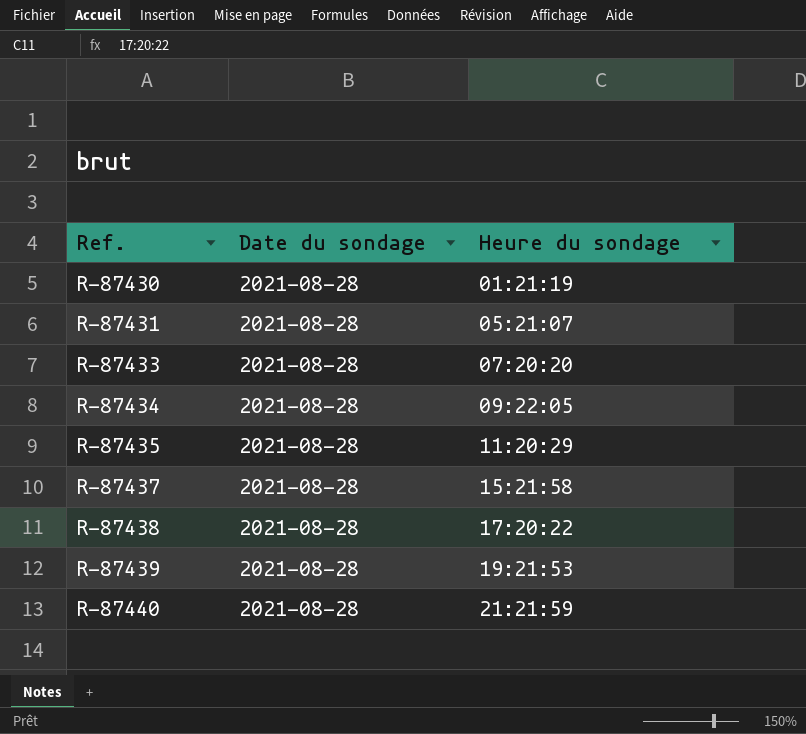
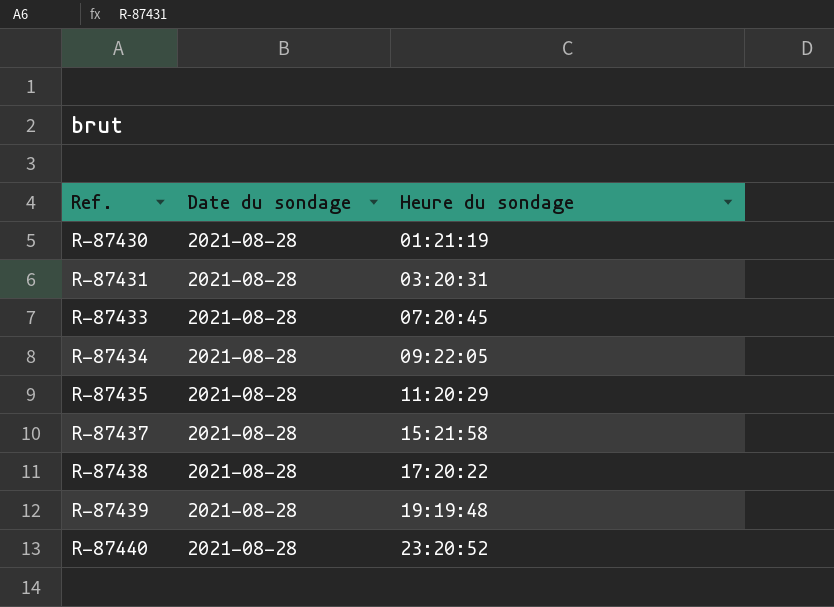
R-87431 | Heure du sondage: 05:21:07 -> 03:20:31
R-87433 | Heure du sondage: 07:20:20 -> 07:20:45
R-87439 | Heure du sondage: 19:21:53 -> 19:19:48
R-87440 | Heure du sondage: 21:21:59 -> 23:20:52

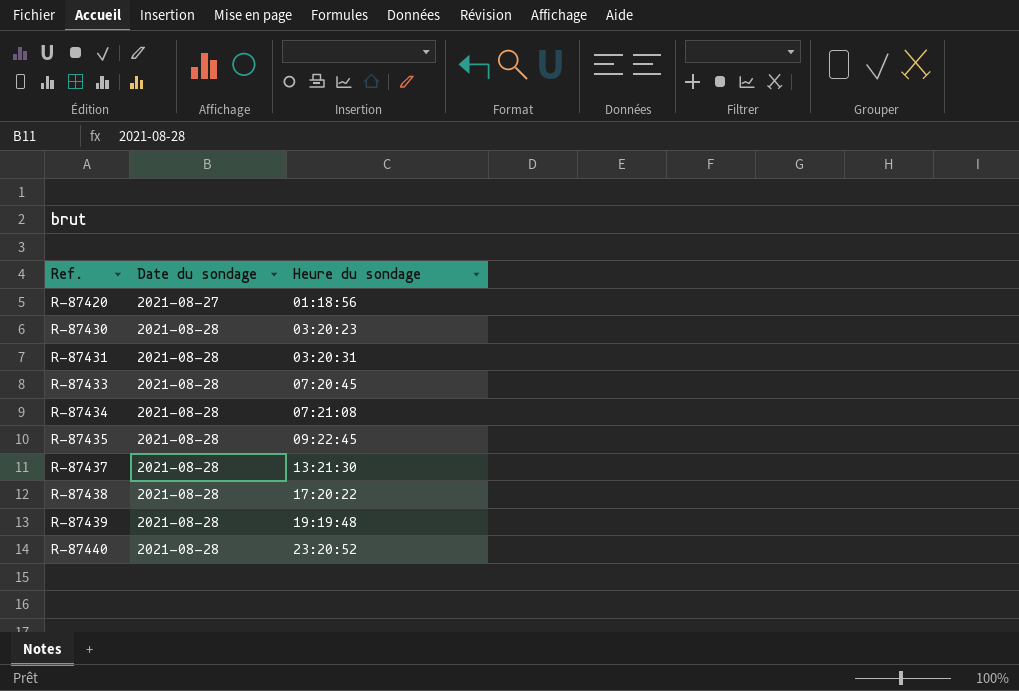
row R-87420: none -> 2021-08-27 | 01:18:56
R-87430 | Heure du sondage: 01:21:19 -> 03:20:23
R-87434 | Heure du sondage: 09:22:05 -> 07:21:08
R-87435 | Heure du sondage: 11:20:29 -> 09:22:45
R-87437 | Heure du sondage: 15:21:58 -> 13:21:30

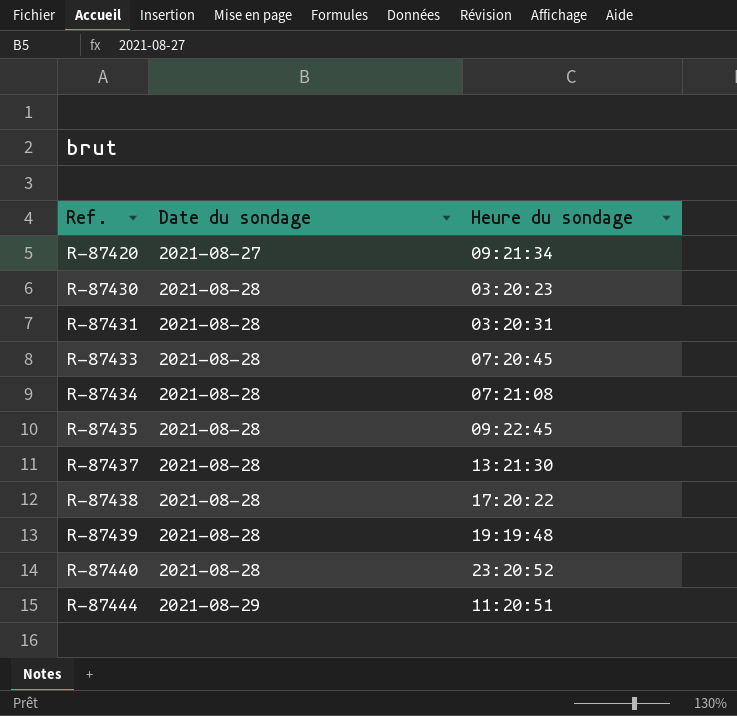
R-87420 | Heure du sondage: 01:18:56 -> 09:21:34
row R-87444: none -> 2021-08-29 | 11:20:51

